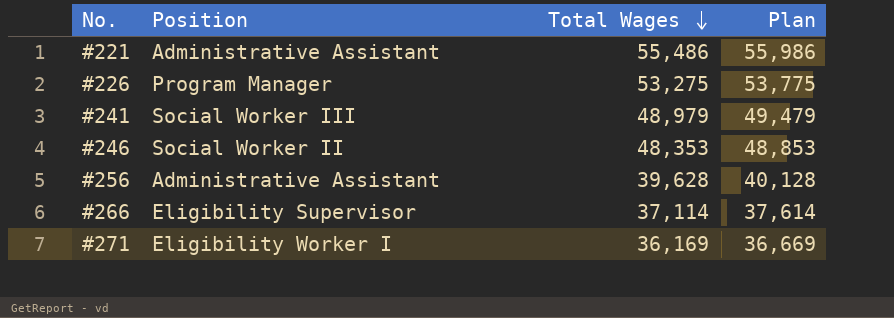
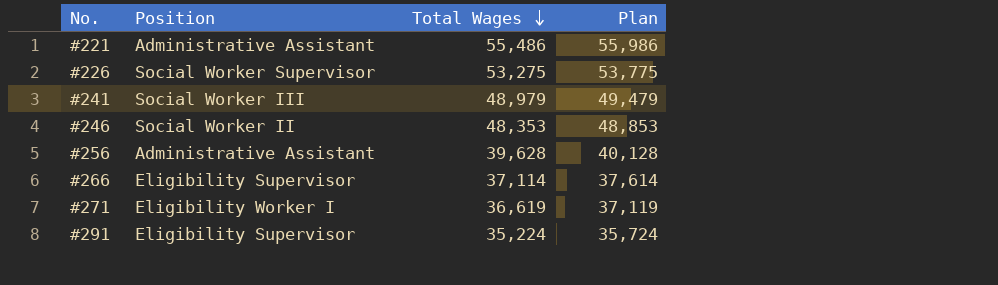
#226 | Position: Program Manager -> Social Worker Supervisor
#271 | Total Wages: 36,169 -> 36,619
#271 | Plan: 36,669 -> 37,119
row #291: none -> Eligibility Supervisor | 35,224 | 35,724

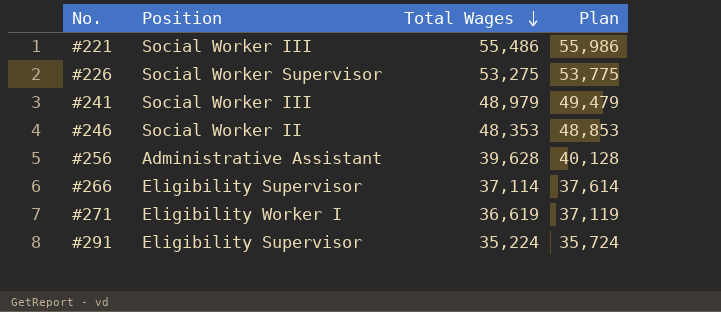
#221 | Position: Administrative Assistant -> Social Worker III

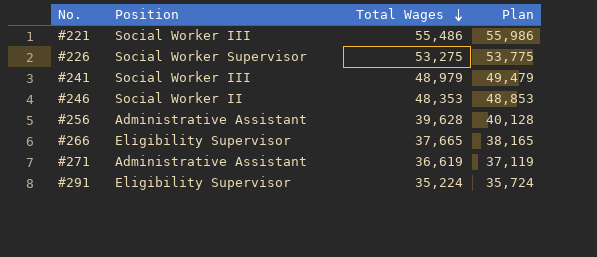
#266 | Total Wages: 37,114 -> 37,665
#266 | Plan: 37,614 -> 38,165
#271 | Position: Eligibility Worker I -> Administrative Assistant

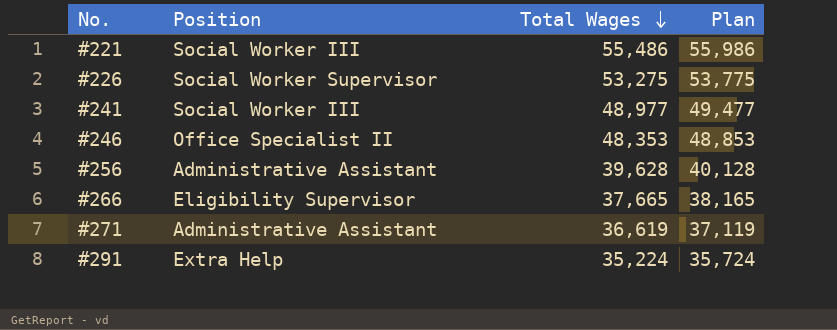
#241 | Total Wages: 48,979 -> 48,977
#241 | Plan: 49,479 -> 49,477
#246 | Position: Social Worker II -> Office Specialist II
#291 | Position: Eligibility Supervisor -> Extra Help

